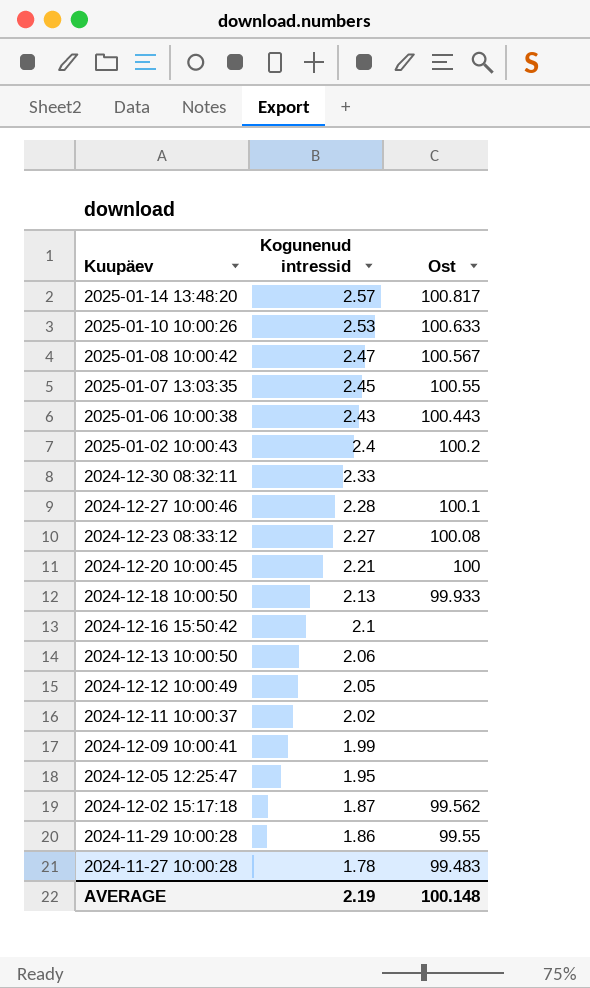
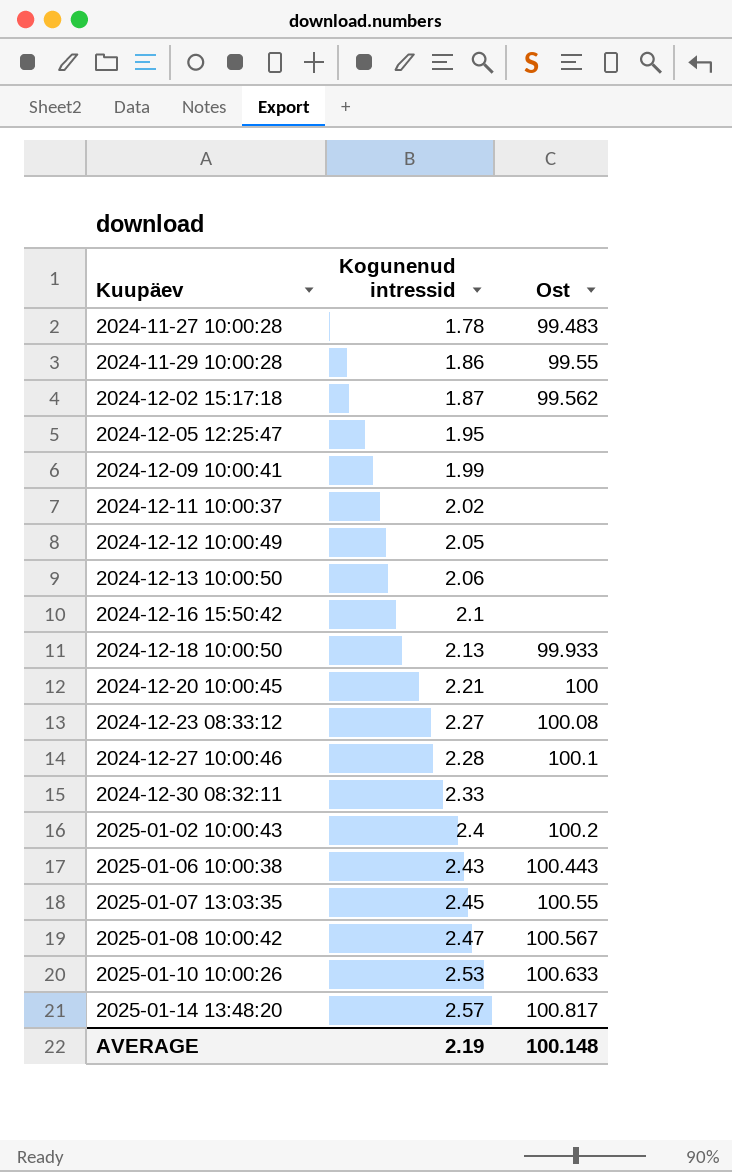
row order: Kuupäev descending -> Kuupäev ascending

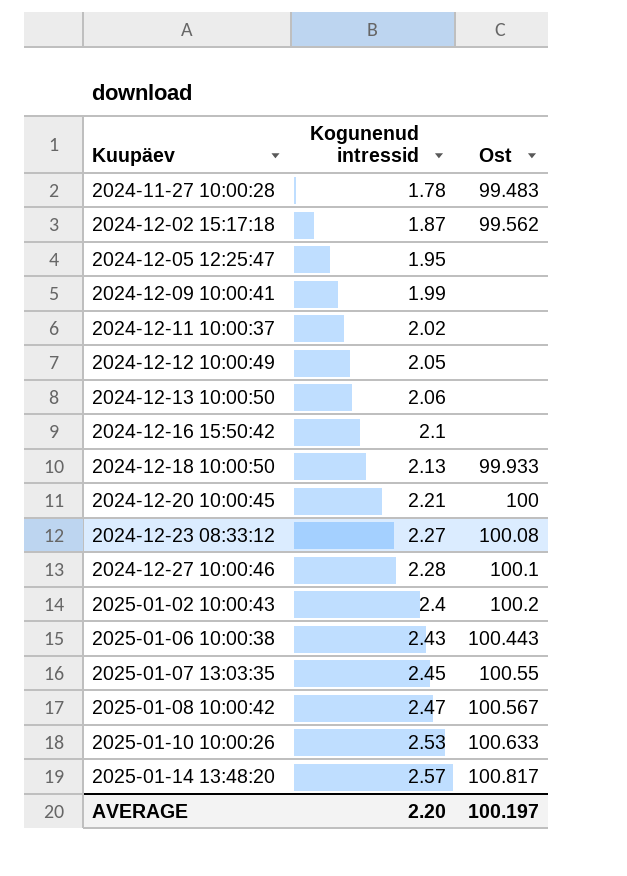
row 2024-11-29 10:00:28: 1.86 | 99.55 -> none
row 2024-12-30 08:32:11: 2.33 | none -> none
AVERAGE | Kogunenud intressid: 2.19 -> 2.20
AVERAGE | Ost: 100.148 -> 100.197

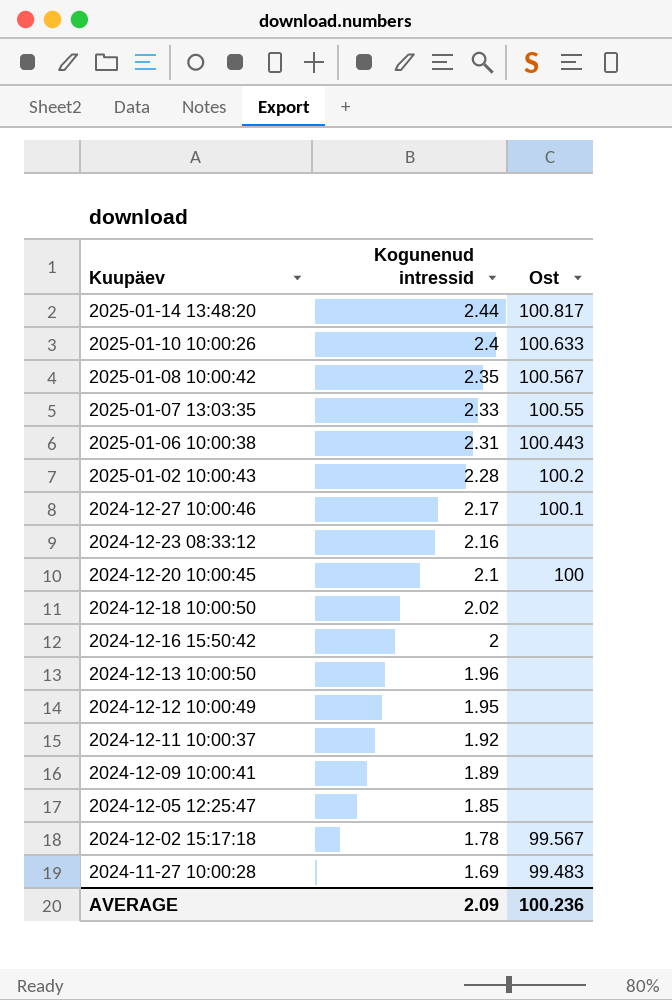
row order: Kuupäev ascending -> Kuupäev descending
2025-01-14 13:48:20 | Kogunenud intressid: 2.57 -> 2.44
2025-01-10 10:00:26 | Kogunenud intressid: 2.53 -> 2.4
2025-01-08 10:00:42 | Kogunenud intressid: 2.47 -> 2.35
2025-01-07 13:03:35 | Kogunenud intressid: 2.45 -> 2.33
2025-01-06 10:00:38 | Kogunenud intressid: 2.43 -> 2.31
2025-01-02 10:00:43 | Kogunenud intressid: 2.4 -> 2.28
2024-12-27 10:00:46 | Kogunenud intressid: 2.28 -> 2.17
2024-12-23 08:33:12 | Kogunenud intressid: 2.27 -> 2.16
2024-12-23 08:33:12 | Ost: 100.08 -> none
2024-12-20 10:00:45 | Kogunenud intressid: 2.21 -> 2.1
2024-12-18 10:00:50 | Kogunenud intressid: 2.13 -> 2.02
2024-12-18 10:00:50 | Ost: 99.933 -> none
2024-12-16 15:50:42 | Kogunenud intressid: 2.1 -> 2
2024-12-13 10:00:50 | Kogunenud intressid: 2.06 -> 1.96
2024-12-12 10:00:49 | Kogunenud intressid: 2.05 -> 1.95
2024-12-11 10:00:37 | Kogunenud intressid: 2.02 -> 1.92
2024-12-09 10:00:41 | Kogunenud intressid: 1.99 -> 1.89
2024-12-05 12:25:47 | Kogunenud intressid: 1.95 -> 1.85
2024-12-02 15:17:18 | Kogunenud intressid: 1.87 -> 1.78
2024-12-02 15:17:18 | Ost: 99.562 -> 99.567
2024-11-27 10:00:28 | Kogunenud intressid: 1.78 -> 1.69
AVERAGE | Kogunenud intressid: 2.20 -> 2.09
AVERAGE | Ost: 100.197 -> 100.236

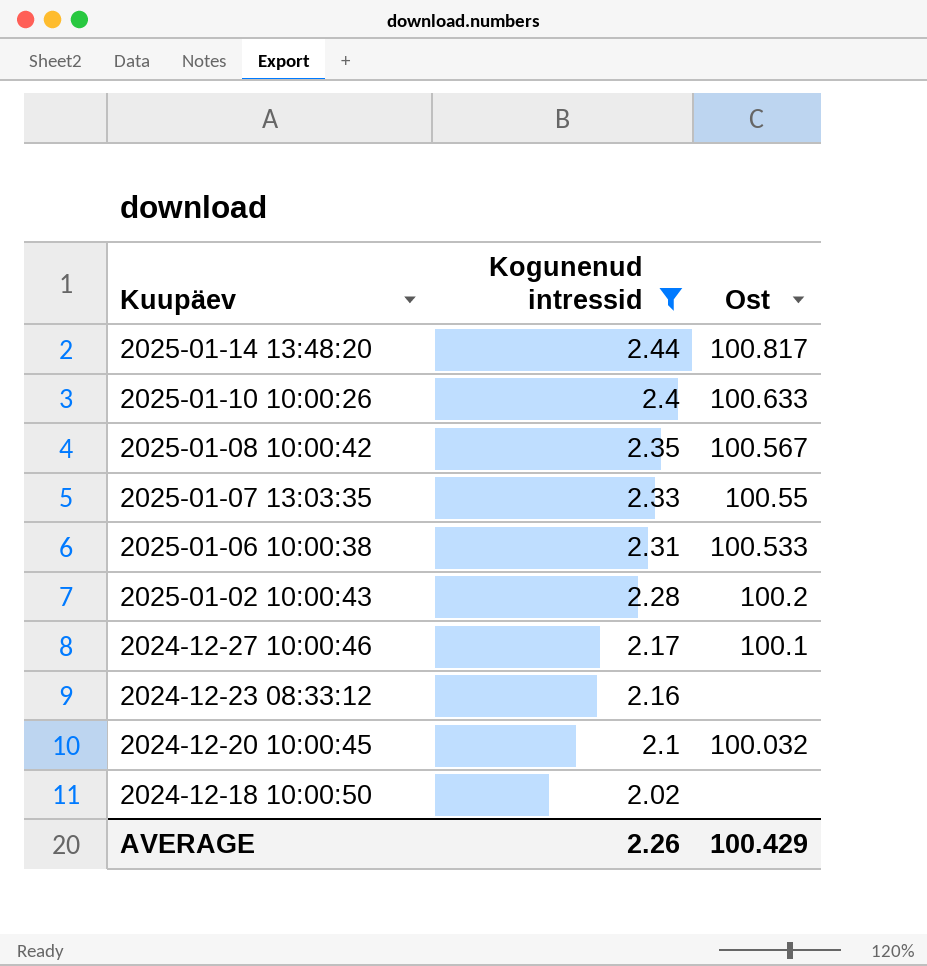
filter: none -> Kogunenud intressid >= 2.02
2025-01-06 10:00:38 | Ost: 100.443 -> 100.533
2024-12-20 10:00:45 | Ost: 100 -> 100.032
AVERAGE | Kogunenud intressid: 2.09 -> 2.26
AVERAGE | Ost: 100.236 -> 100.429

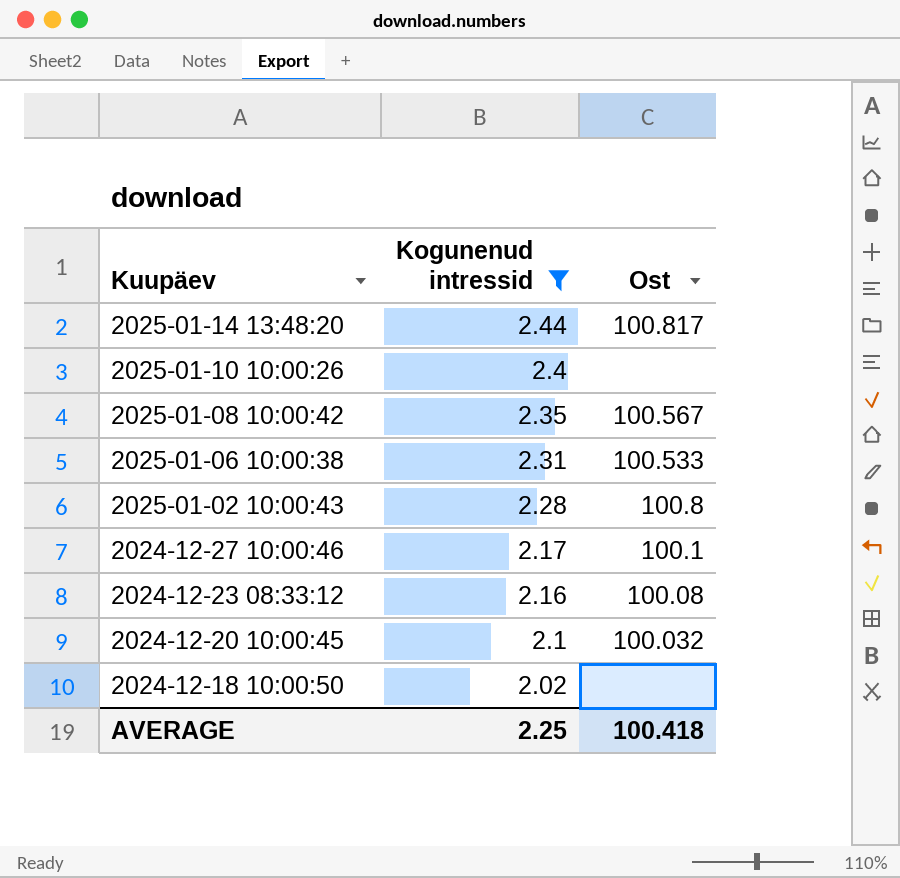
row 2025-01-07 13:03:35: 2.33 | 100.55 -> none
2025-01-10 10:00:26 | Ost: 100.633 -> none
2025-01-02 10:00:43 | Ost: 100.2 -> 100.8
2024-12-23 08:33:12 | Ost: none -> 100.08
AVERAGE | Kogunenud intressid: 2.26 -> 2.25
AVERAGE | Ost: 100.429 -> 100.418

